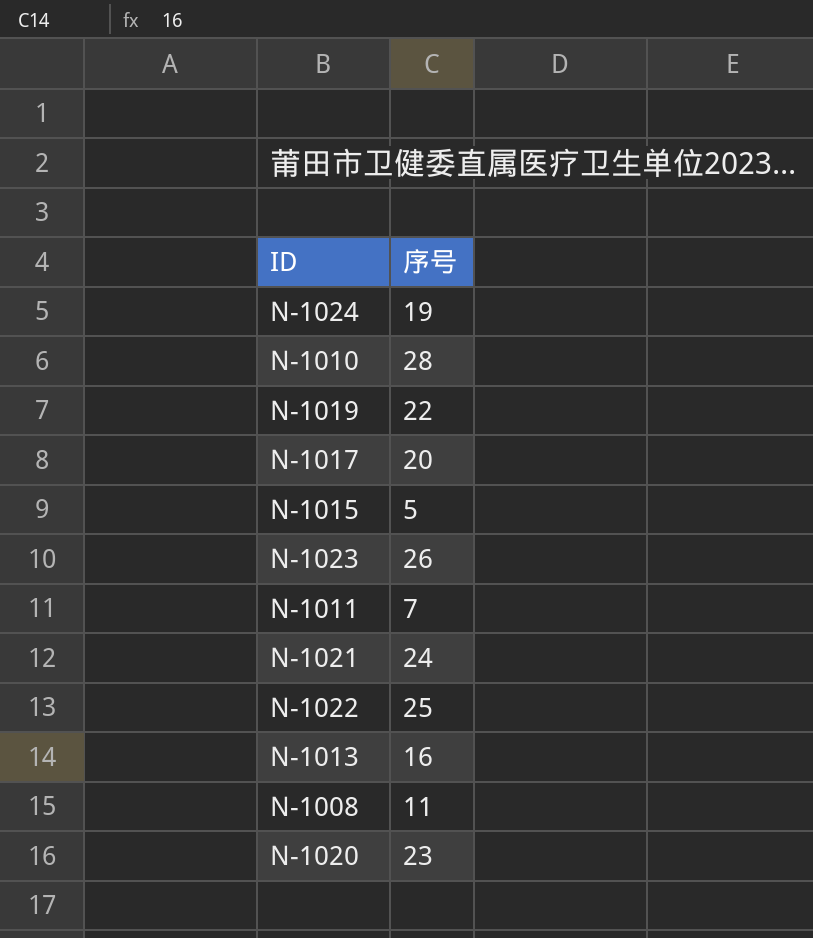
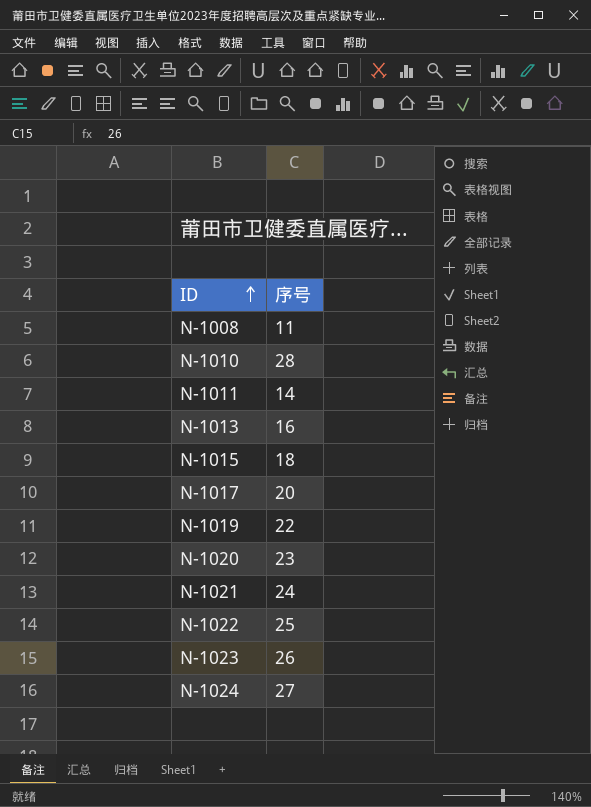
row order: none -> ID ascending
N-1011 | 序号: 7 -> 14
N-1015 | 序号: 5 -> 18
N-1024 | 序号: 19 -> 27

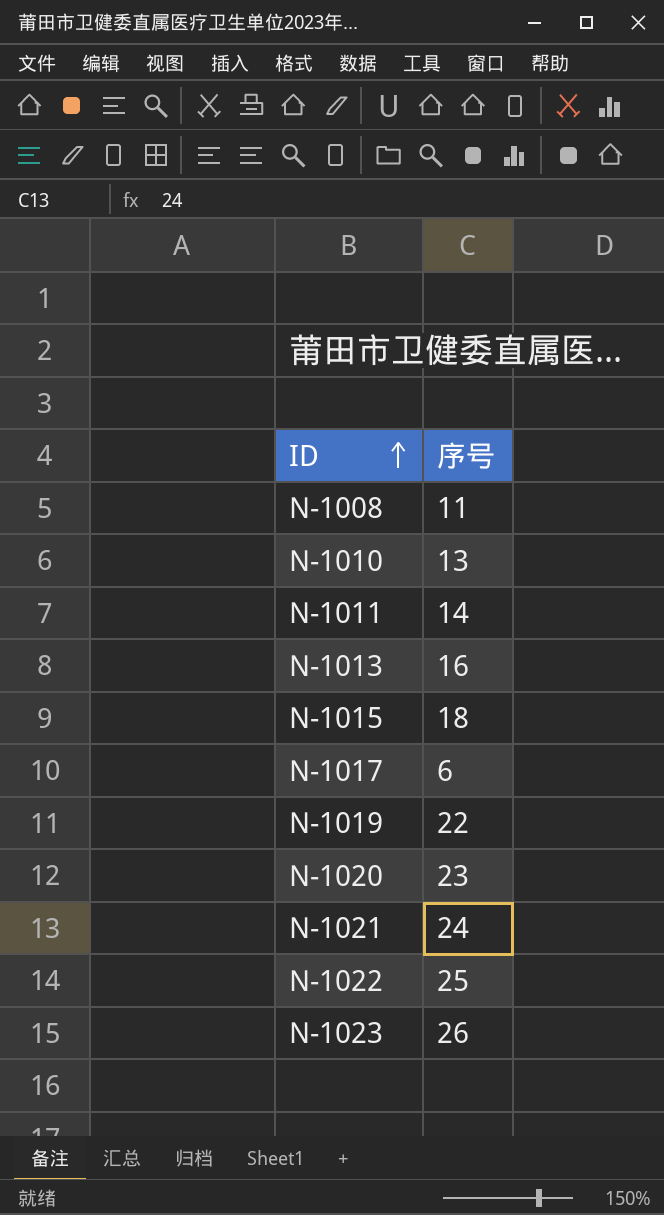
row N-1024: 27 -> none
N-1010 | 序号: 28 -> 13
N-1017 | 序号: 20 -> 6

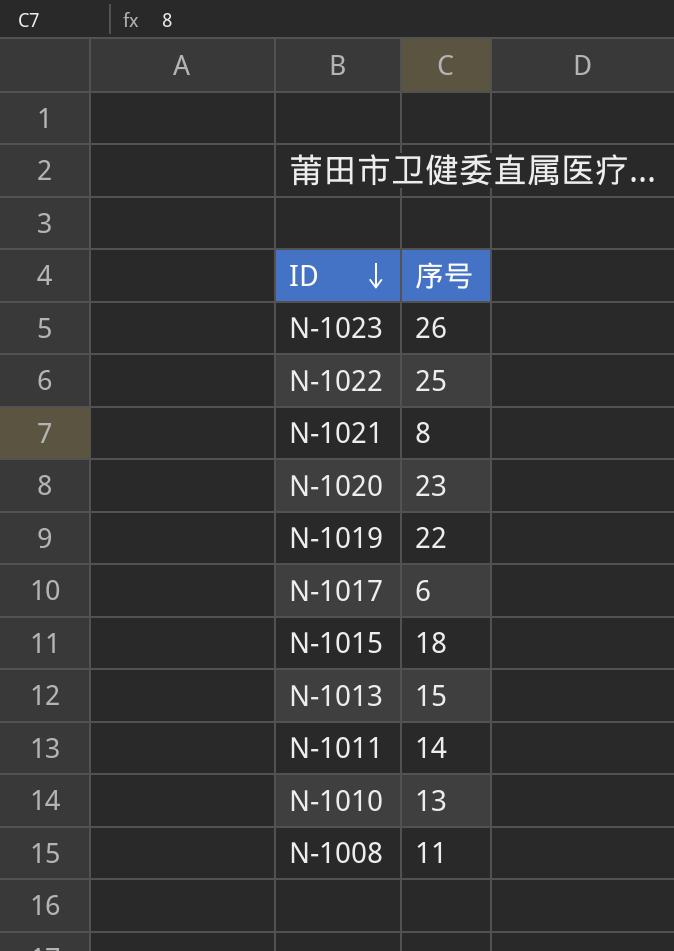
row order: ID ascending -> ID descending
N-1021 | 序号: 24 -> 8
N-1013 | 序号: 16 -> 15

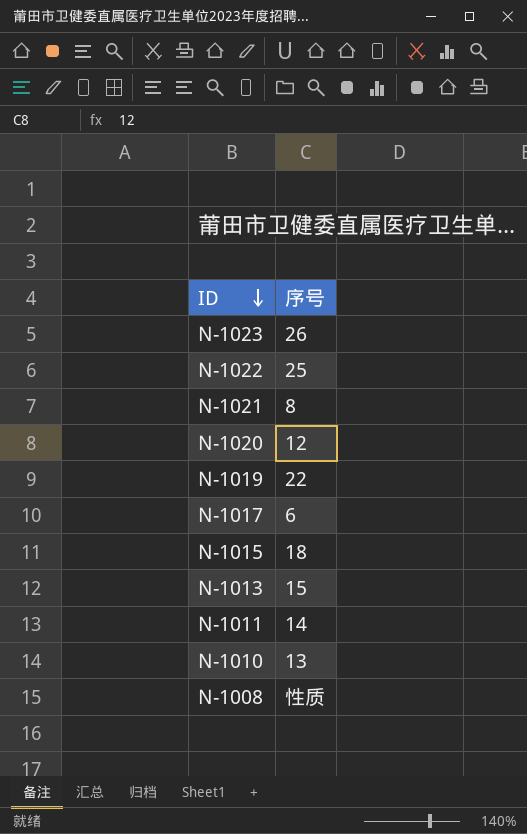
N-1020 | 序号: 23 -> 12
N-1008 | 序号: 11 -> 性质

